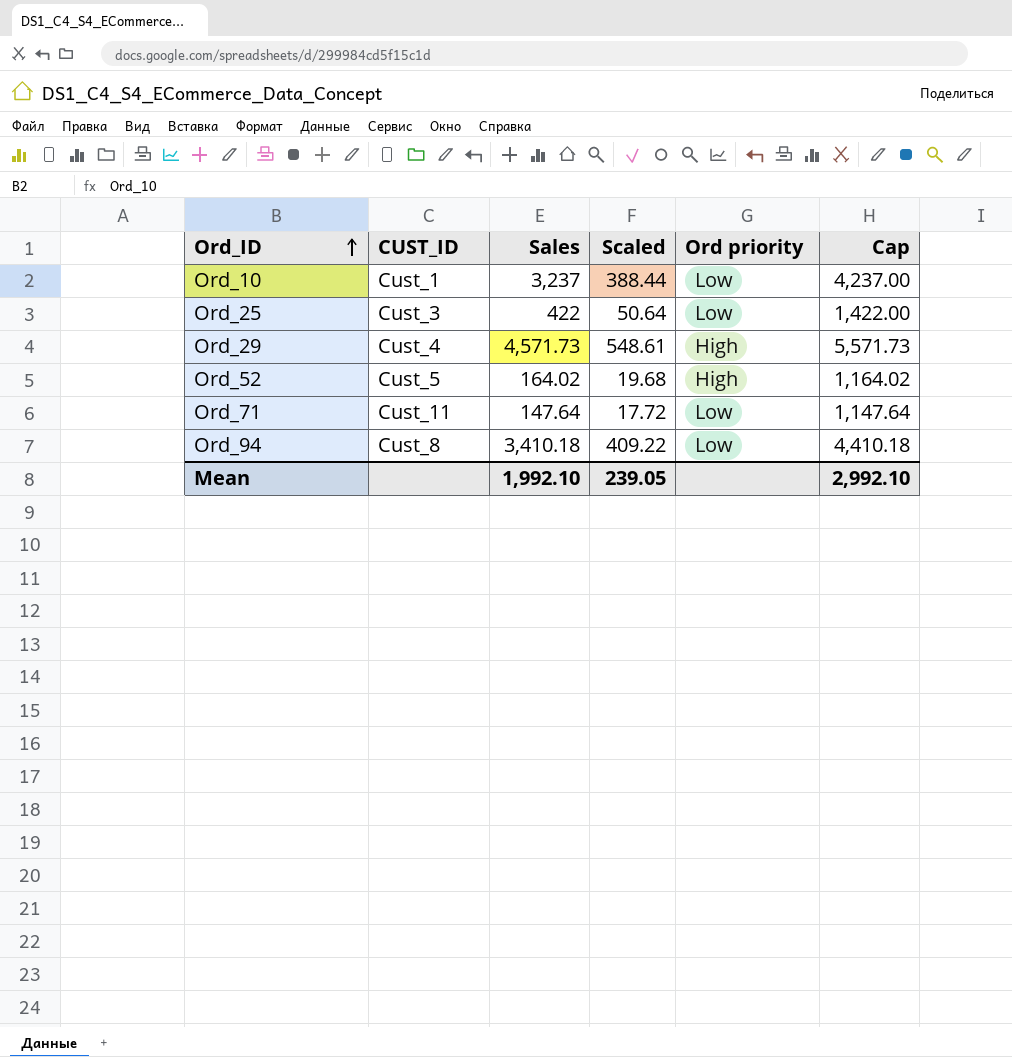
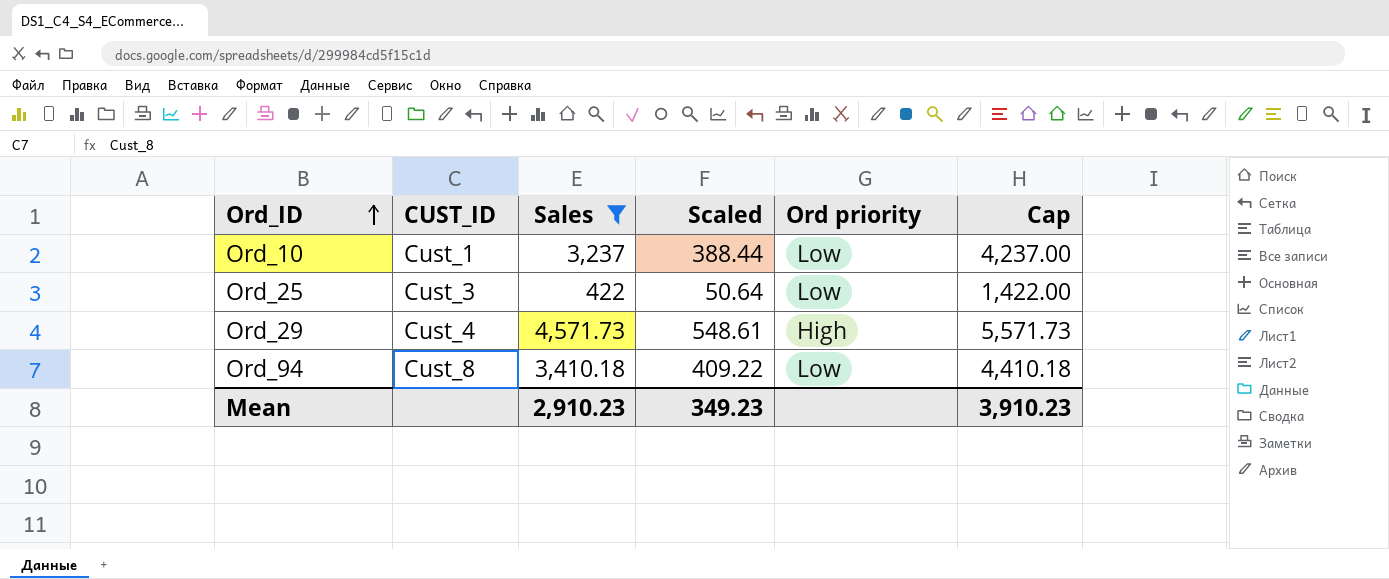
filter: none -> Sales >= 422
Mean | Sales: 1,992.10 -> 2,910.23
Mean | Scaled: 239.05 -> 349.23
Mean | Cap: 2,992.10 -> 3,910.23

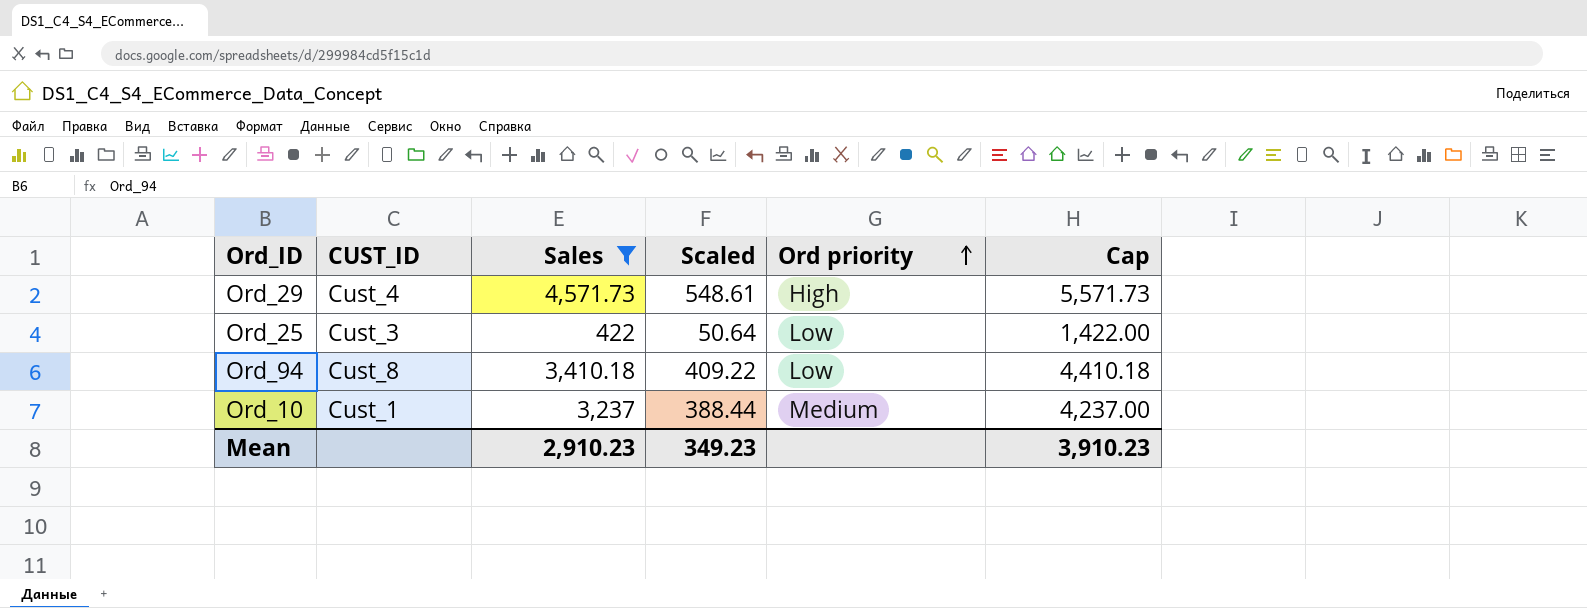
row order: Ord_ID ascending -> Ord priority ascending
Ord_10 | Ord priority: Low -> Medium

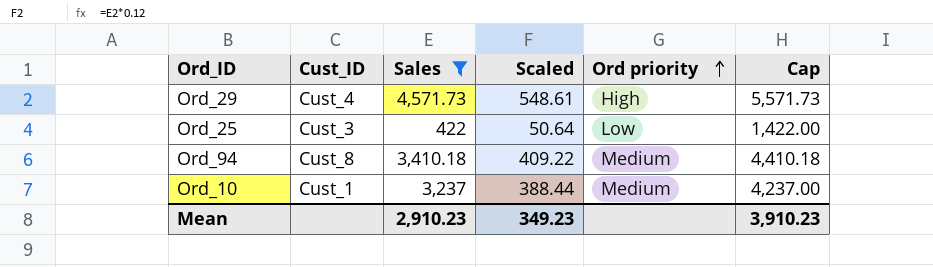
column name: CUST_ID -> Cust_ID
Ord_94 | Ord priority: Low -> Medium

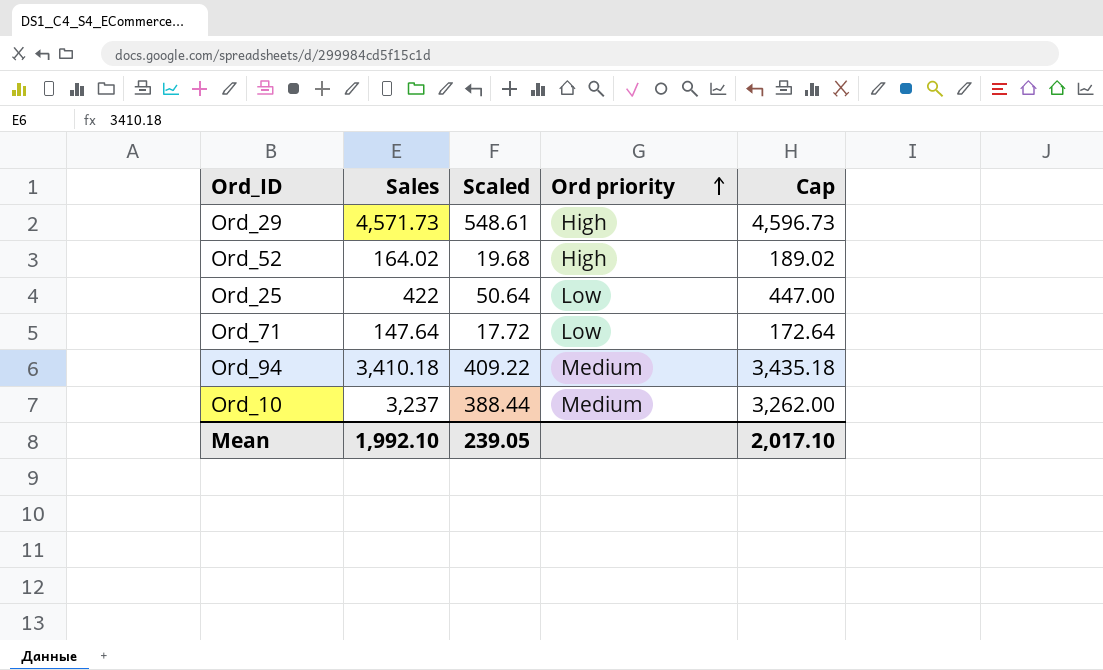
filter: Sales >= 422 -> none
column Cust_ID | position: 2 -> none
column Cap | formula: [Sales] + 1000 -> [Sales] + 25
Mean | Sales: 2,910.23 -> 1,992.10
Mean | Scaled: 349.23 -> 239.05
Mean | Cap: 3,910.23 -> 2,017.10

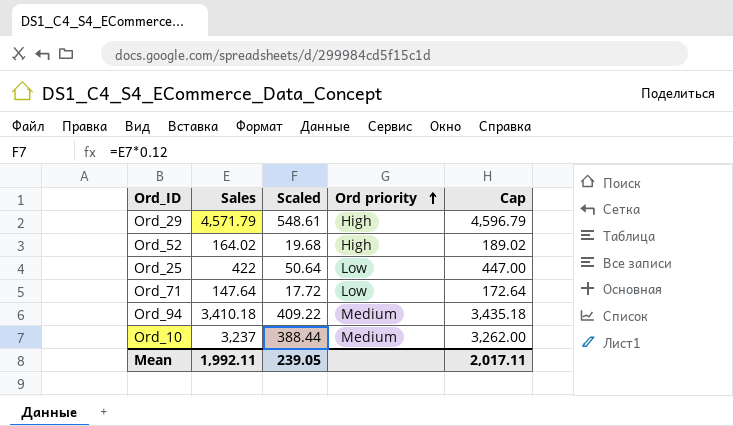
Ord_29 | Sales: 4,571.73 -> 4,571.79
Ord_29 | Cap: 4,596.73 -> 4,596.79
Mean | Sales: 1,992.10 -> 1,992.11
Mean | Cap: 2,017.10 -> 2,017.11

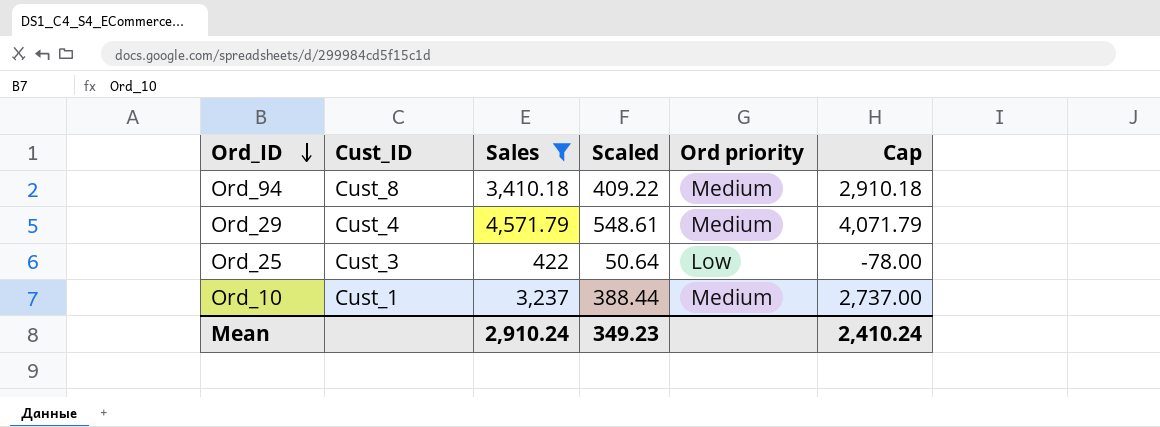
filter: none -> Sales >= 422
row order: Ord priority ascending -> Ord_ID descending
column Cust_ID | position: none -> 2
column Cap | formula: [Sales] + 25 -> [Sales] - 500
Ord_29 | Ord priority: High -> Medium
Mean | Sales: 1,992.11 -> 2,910.24
Mean | Scaled: 239.05 -> 349.23
Mean | Cap: 2,017.11 -> 2,410.24

